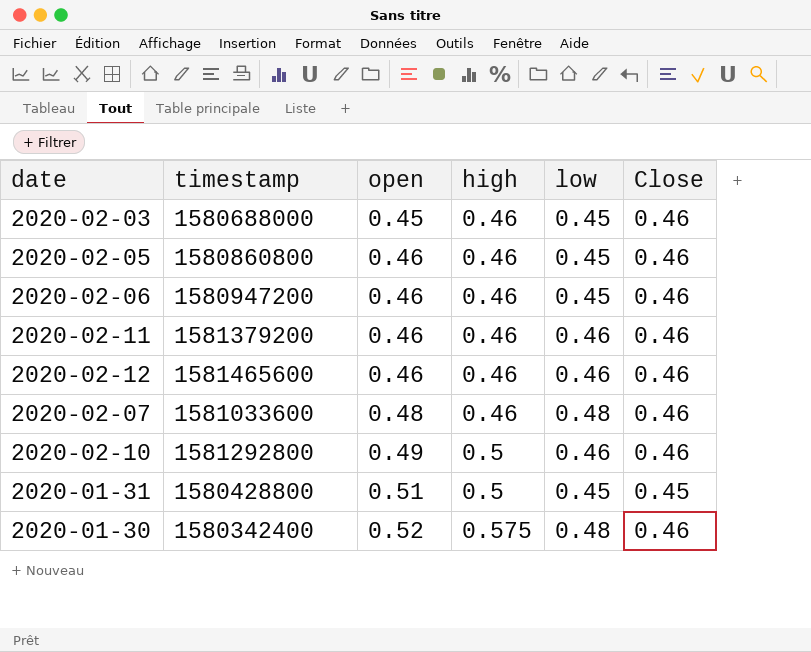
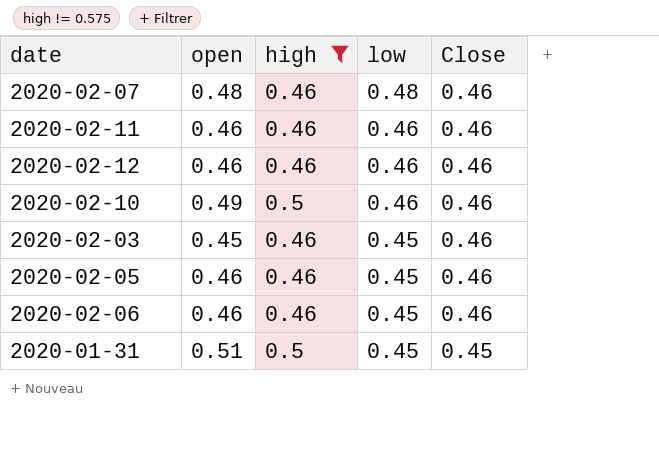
filter: none -> high != 0.575
row order: open ascending -> low descending
column timestamp | position: 2 -> none

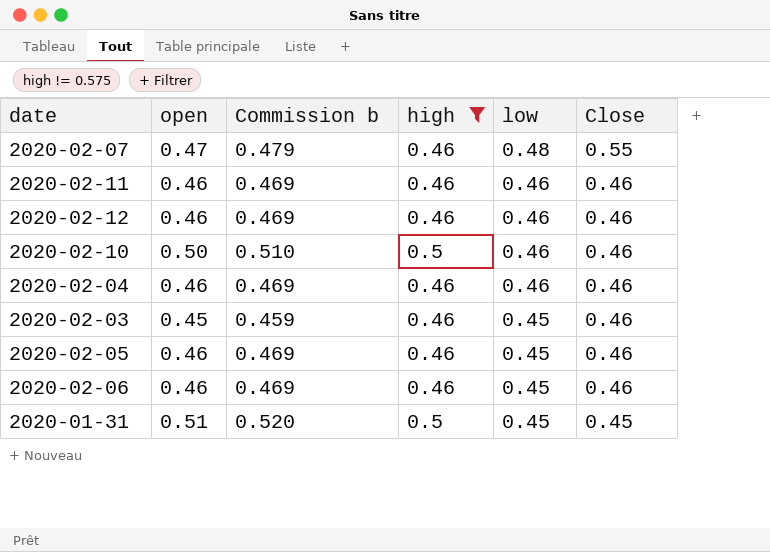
column Commission b | formula: none -> [open] * 1.02
2020-02-07 | open: 0.48 -> 0.47
2020-02-07 | Close: 0.46 -> 0.55
2020-02-10 | open: 0.49 -> 0.50
row 2020-02-04: none -> 0.46 | 0.469 | 0.46 | 0.46 | 0.46

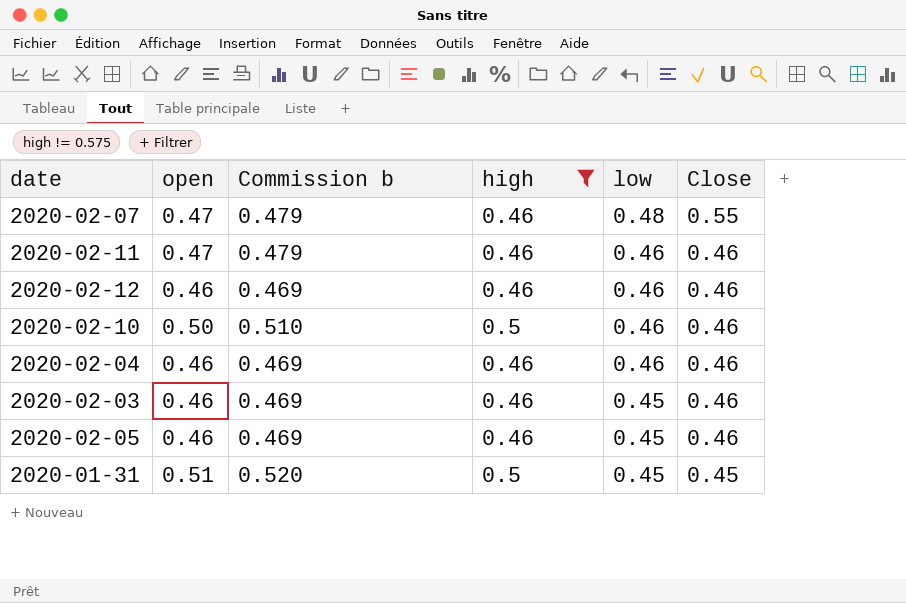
row 2020-02-06: 0.46 | 0.469 | 0.46 | 0.45 | 0.46 -> none
2020-02-11 | open: 0.46 -> 0.47
2020-02-11 | Commission b: 0.469 -> 0.479
2020-02-03 | open: 0.45 -> 0.46
2020-02-03 | Commission b: 0.459 -> 0.469

